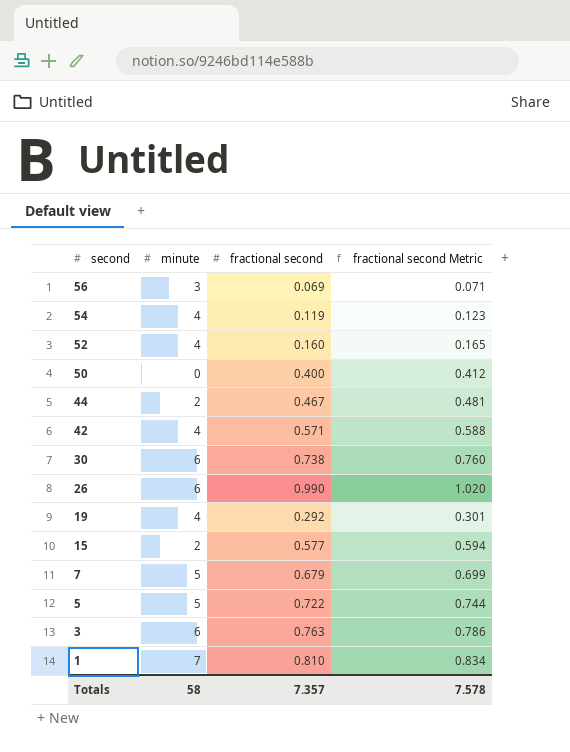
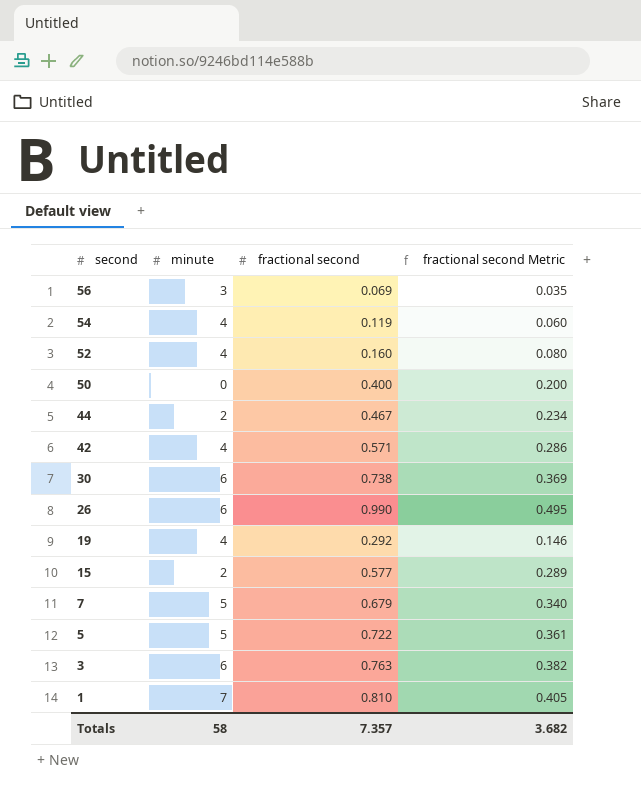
column fractional second Metric | formula: [fractional second] * 1.03 -> [fractional second] * 0.5
Totals | fractional second Metric: 7.578 -> 3.682

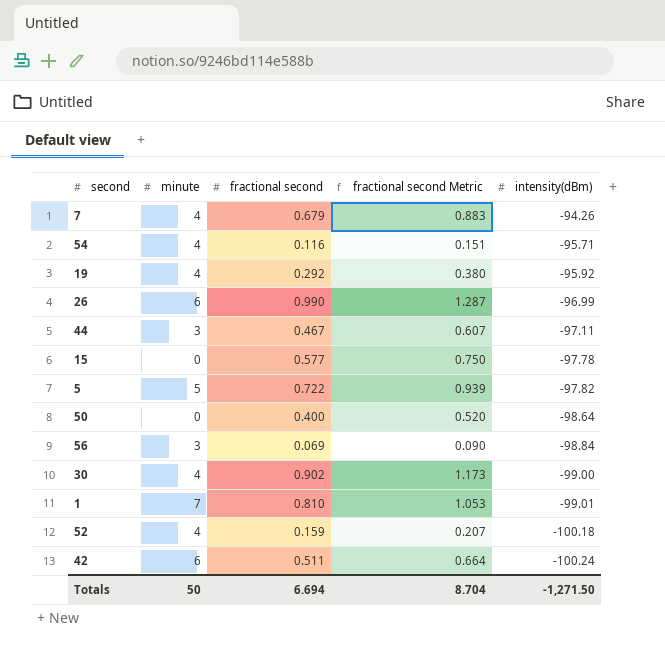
row order: second descending -> intensity(dBm) descending
column fractional second Metric | formula: [fractional second] * 0.5 -> [fractional second] * 1.3
column intensity(dBm) | position: none -> 5
row 3: 6 | 0.763 | 0.382 -> none
7 | minute: 5 -> 4
54 | fractional second: 0.119 -> 0.116
44 | minute: 2 -> 3
15 | minute: 2 -> 0
30 | minute: 6 -> 4
30 | fractional second: 0.738 -> 0.902
52 | fractional second: 0.160 -> 0.159
42 | minute: 4 -> 6
42 | fractional second: 0.571 -> 0.511
Totals | minute: 58 -> 50
Totals | fractional second: 7.357 -> 6.694
Totals | fractional second Metric: 3.682 -> 8.704

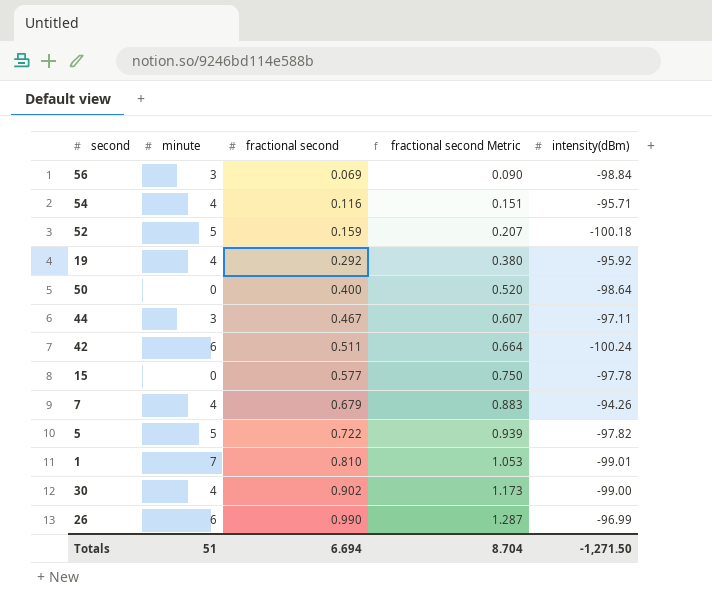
row order: intensity(dBm) descending -> fractional second ascending
52 | minute: 4 -> 5
Totals | minute: 50 -> 51

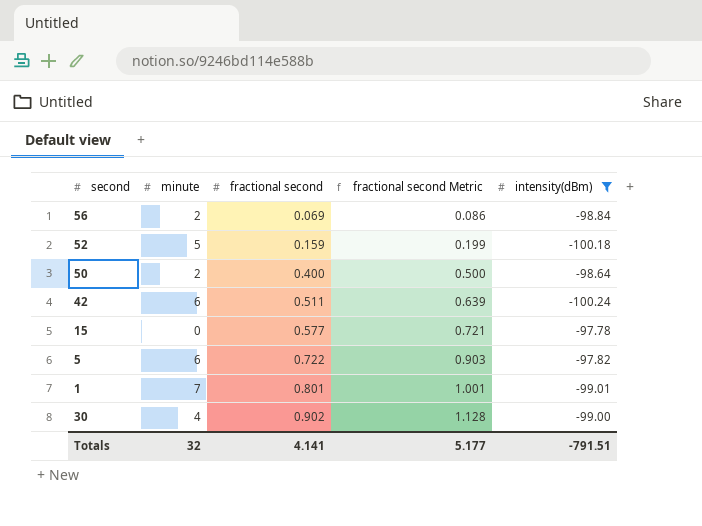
filter: none -> intensity(dBm) <= -97.78
column fractional second Metric | formula: [fractional second] * 1.3 -> [fractional second] * 1.25
56 | minute: 3 -> 2
50 | minute: 0 -> 2
5 | minute: 5 -> 6
1 | fractional second: 0.810 -> 0.801
Totals | minute: 51 -> 32
Totals | fractional second: 6.694 -> 4.141
Totals | fractional second Metric: 8.704 -> 5.177
Totals | intensity(dBm): -1,271.50 -> -791.51

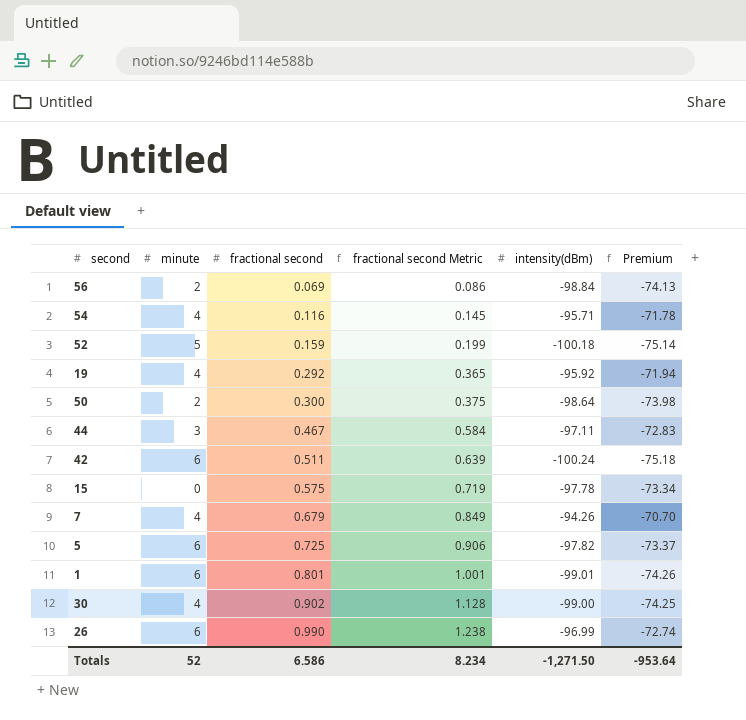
filter: intensity(dBm) <= -97.78 -> none
column Premium | formula: none -> [intensity(dBm)] * 0.75
50 | fractional second: 0.400 -> 0.300
50 | fractional second Metric: 0.500 -> 0.375
15 | fractional second: 0.577 -> 0.575
15 | fractional second Metric: 0.721 -> 0.719
5 | fractional second: 0.722 -> 0.725
5 | fractional second Metric: 0.903 -> 0.906
1 | minute: 7 -> 6
Totals | minute: 32 -> 52
Totals | fractional second: 4.141 -> 6.586
Totals | fractional second Metric: 5.177 -> 8.234
Totals | intensity(dBm): -791.51 -> -1,271.50

